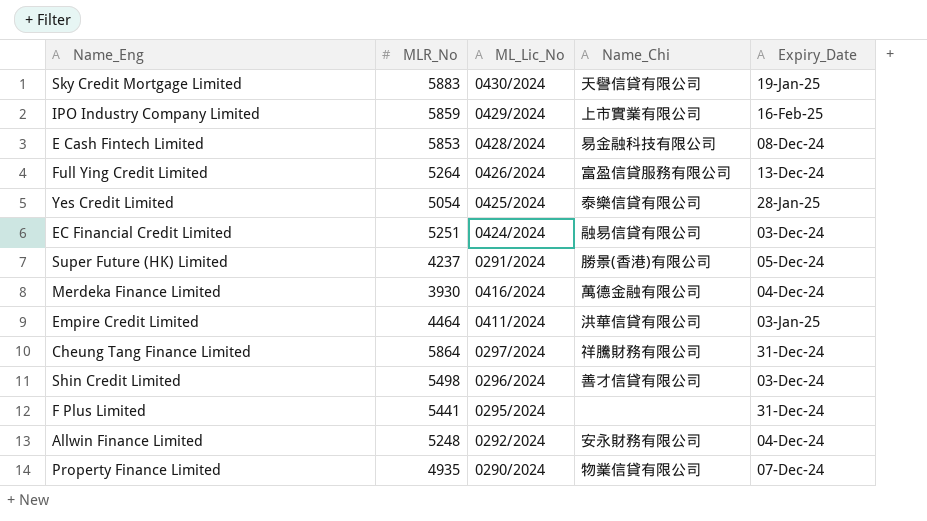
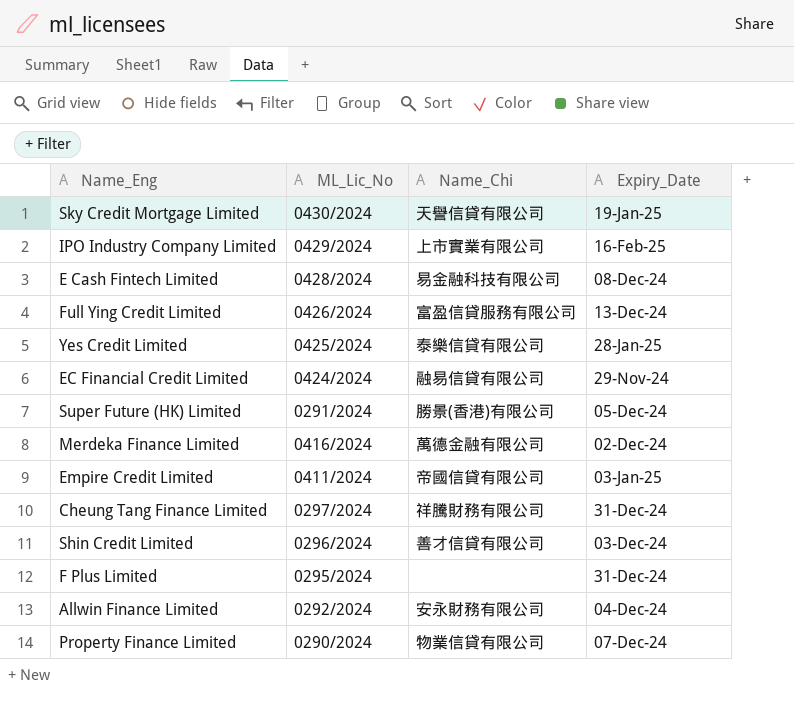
column MLR_No | position: 2 -> none
EC Financial Credit Limited | Expiry_Date: 03-Dec-24 -> 29-Nov-24
Merdeka Finance Limited | Expiry_Date: 04-Dec-24 -> 02-Dec-24
Empire Credit Limited | Name_Chi: 洪華信貸有限公司 -> 帝國信貸有限公司

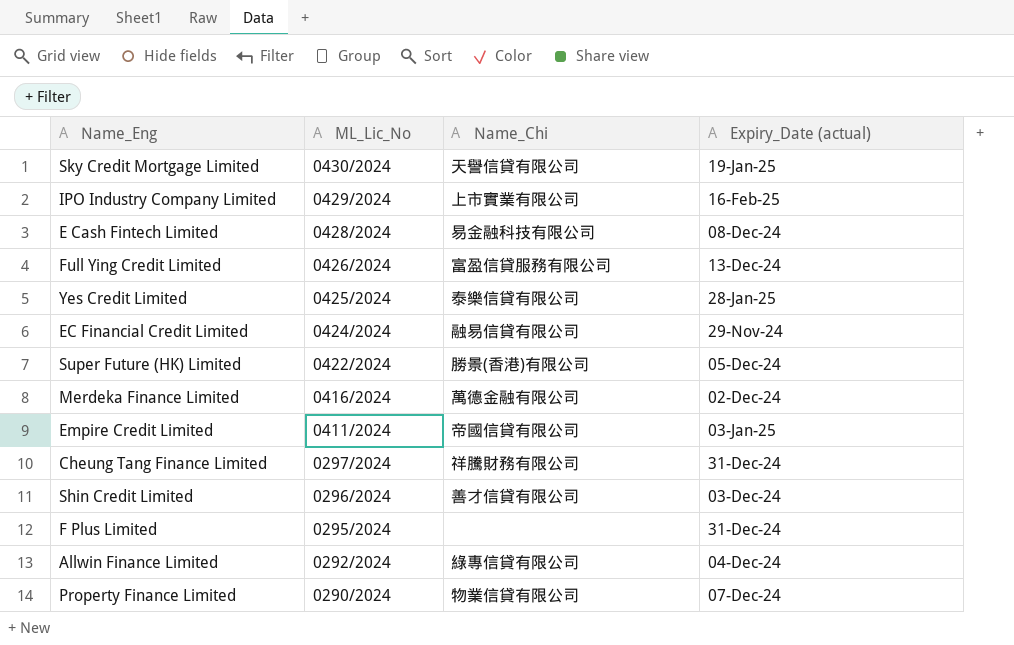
column name: Expiry_Date -> Expiry_Date (actual)
Super Future (HK) Limited | ML_Lic_No: 0291/2024 -> 0422/2024
Allwin Finance Limited | Name_Chi: 安永財務有限公司 -> 綠專信貸有限公司

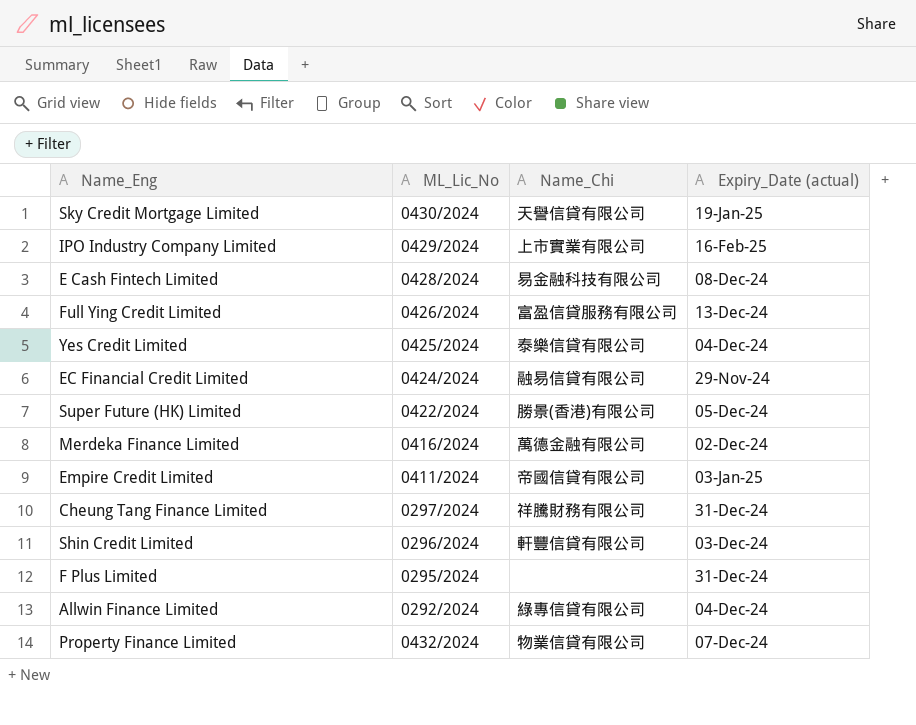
Yes Credit Limited | Expiry_Date (actual): 28-Jan-25 -> 04-Dec-24
Shin Credit Limited | Name_Chi: 善才信貸有限公司 -> 軒豐信貸有限公司
Property Finance Limited | ML_Lic_No: 0290/2024 -> 0432/2024

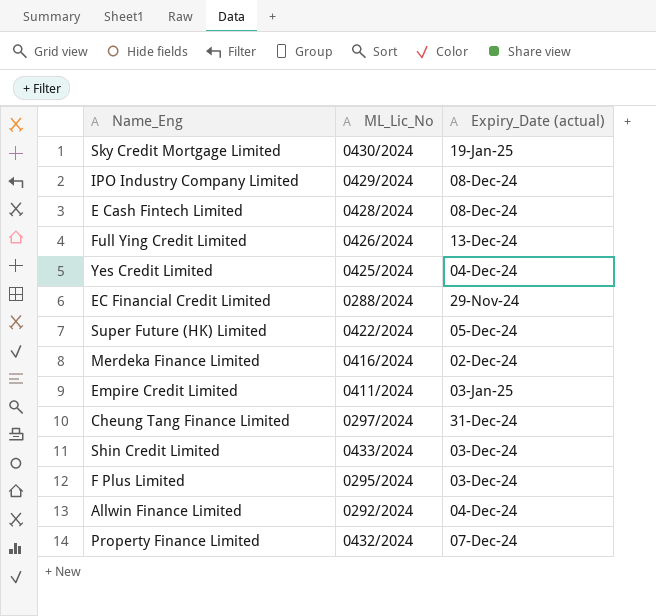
column Name_Chi | position: 3 -> none
IPO Industry Company Limited | Expiry_Date (actual): 16-Feb-25 -> 08-Dec-24
EC Financial Credit Limited | ML_Lic_No: 0424/2024 -> 0288/2024
Shin Credit Limited | ML_Lic_No: 0296/2024 -> 0433/2024
F Plus Limited | Expiry_Date (actual): 31-Dec-24 -> 03-Dec-24

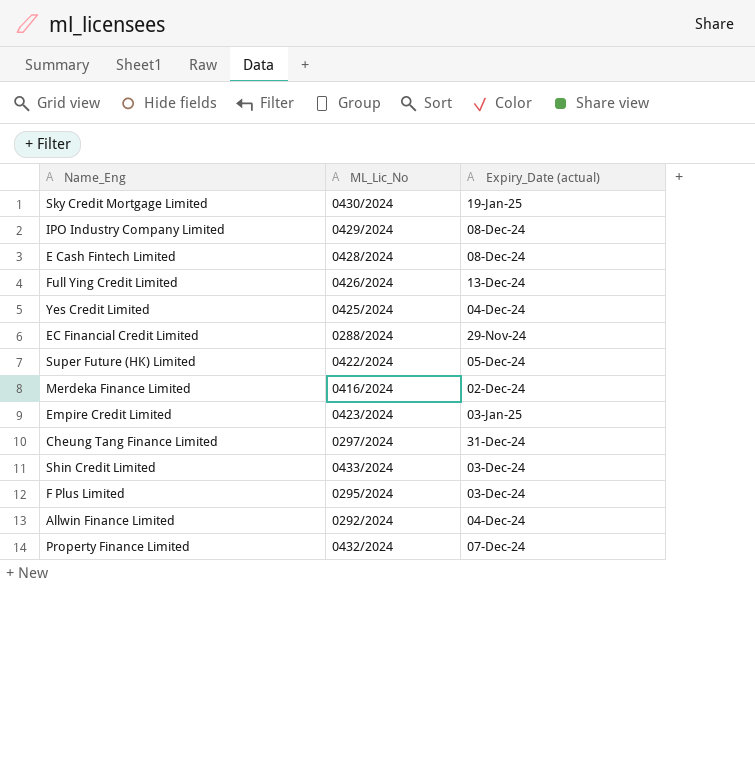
Empire Credit Limited | ML_Lic_No: 0411/2024 -> 0423/2024

